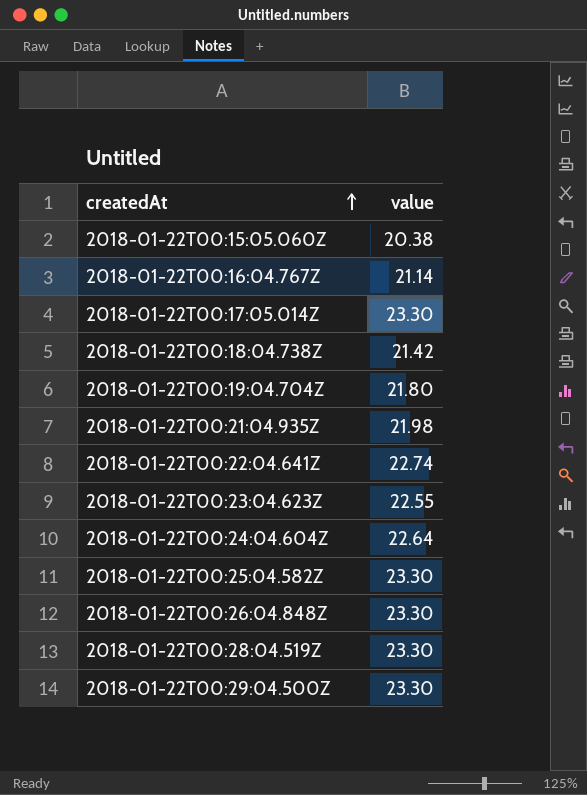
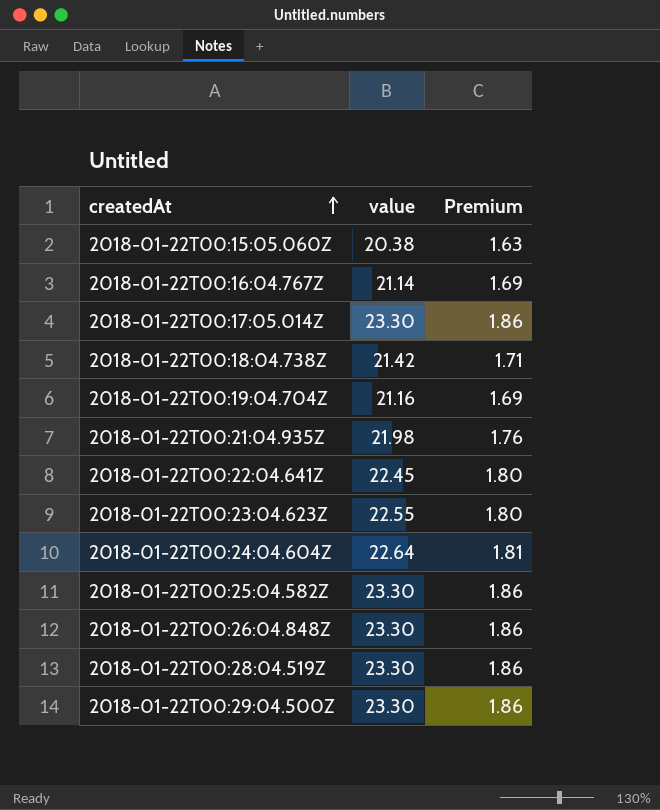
column Premium | formula: none -> [value] * 0.08
2018-01-22T00:19:04.704Z | value: 21.80 -> 21.16
2018-01-22T00:22:04.641Z | value: 22.74 -> 22.45

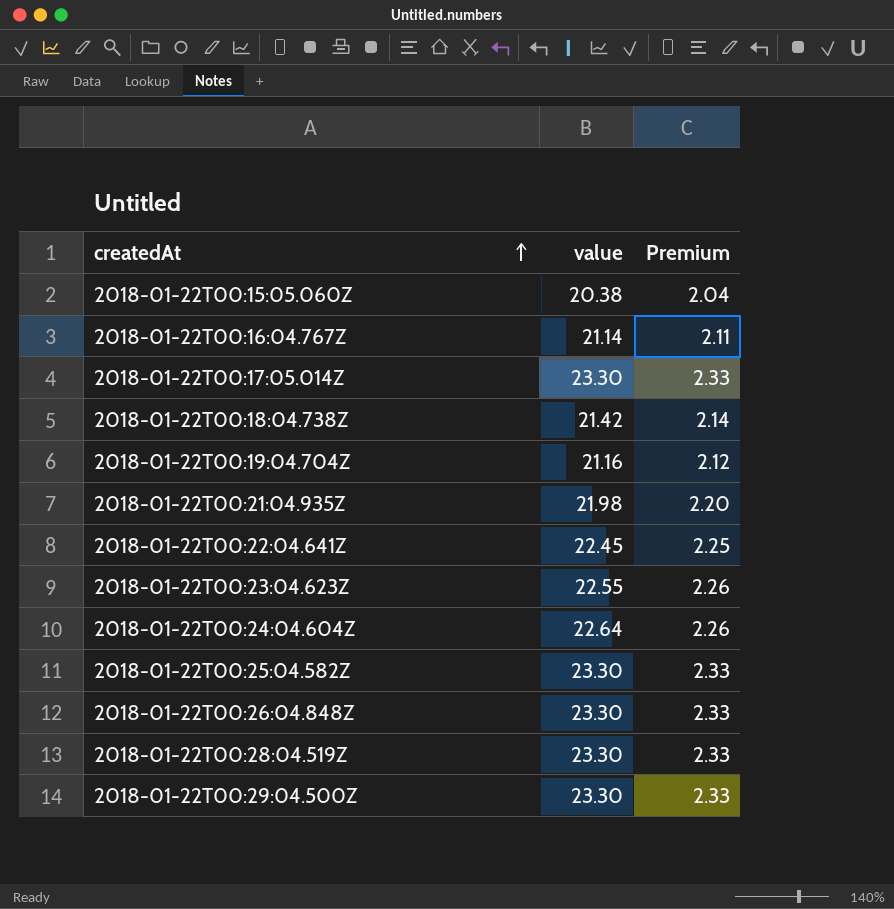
column Premium | formula: [value] * 0.08 -> [value] * 0.1

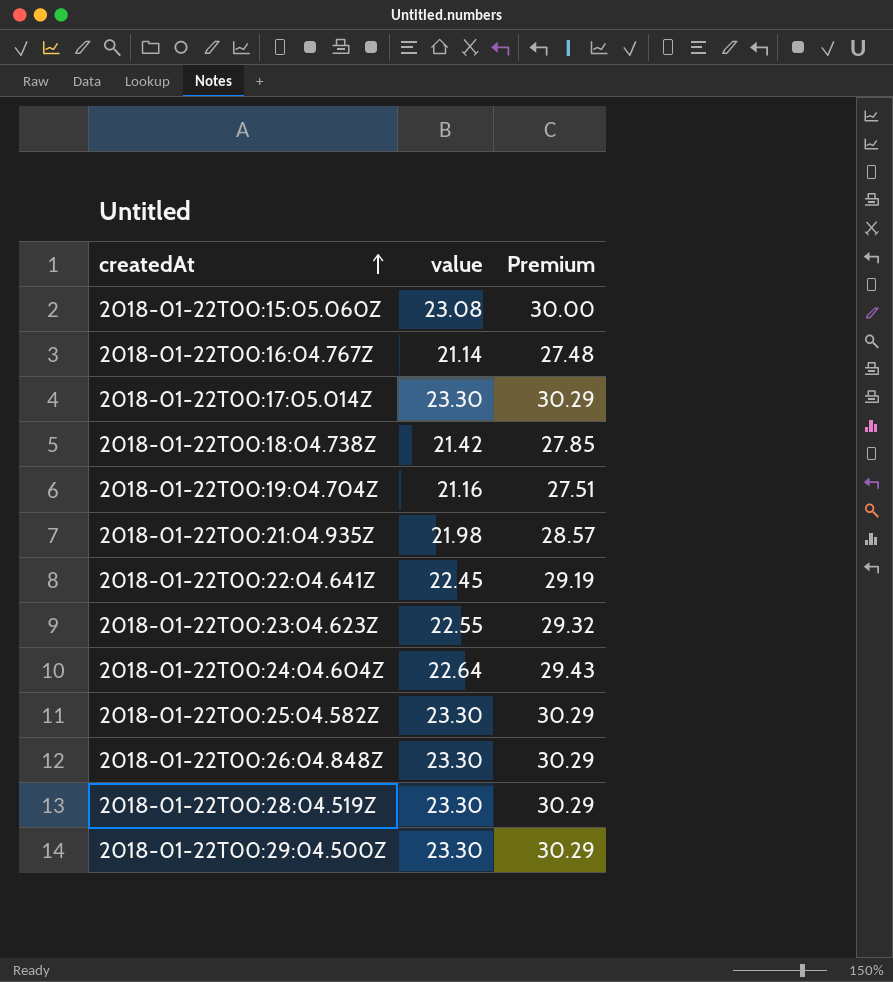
column Premium | formula: [value] * 0.1 -> [value] * 1.3
2018-01-22T00:15:05.060Z | value: 20.38 -> 23.08

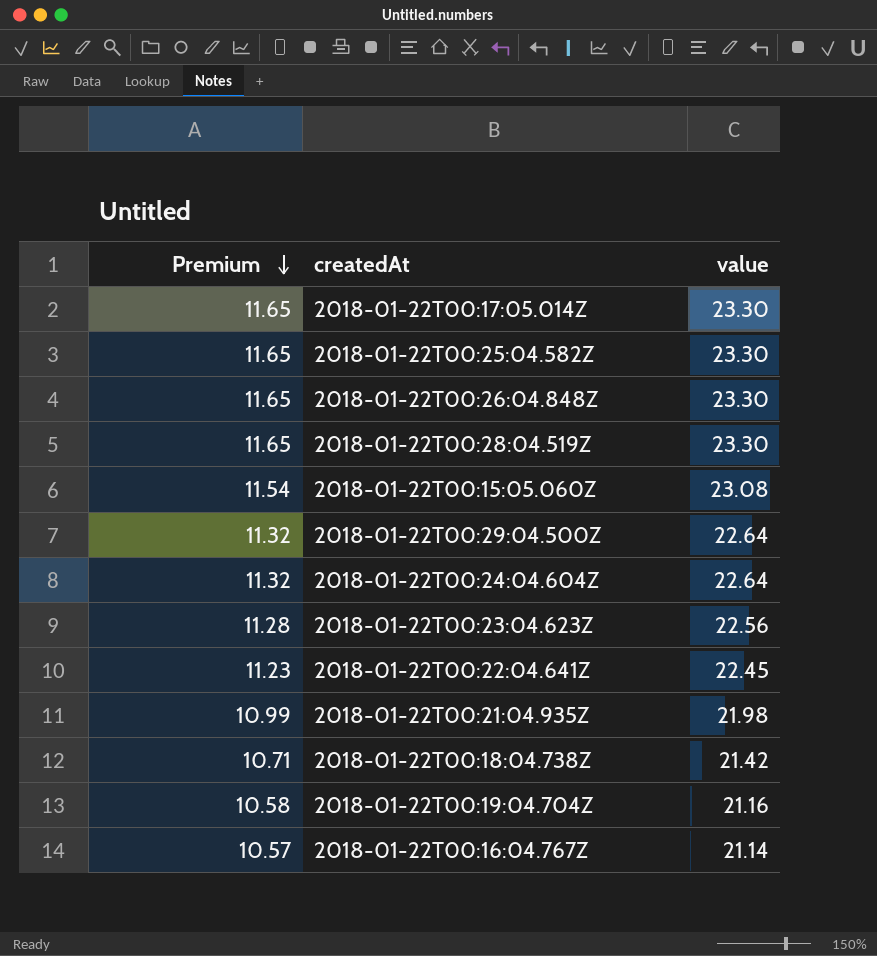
row order: createdAt ascending -> Premium descending
column Premium | formula: [value] * 1.3 -> [value] * 0.5
column Premium | position: 3 -> 1
2018-01-22T00:29:04.500Z | value: 23.30 -> 22.64
2018-01-22T00:23:04.623Z | value: 22.55 -> 22.56

